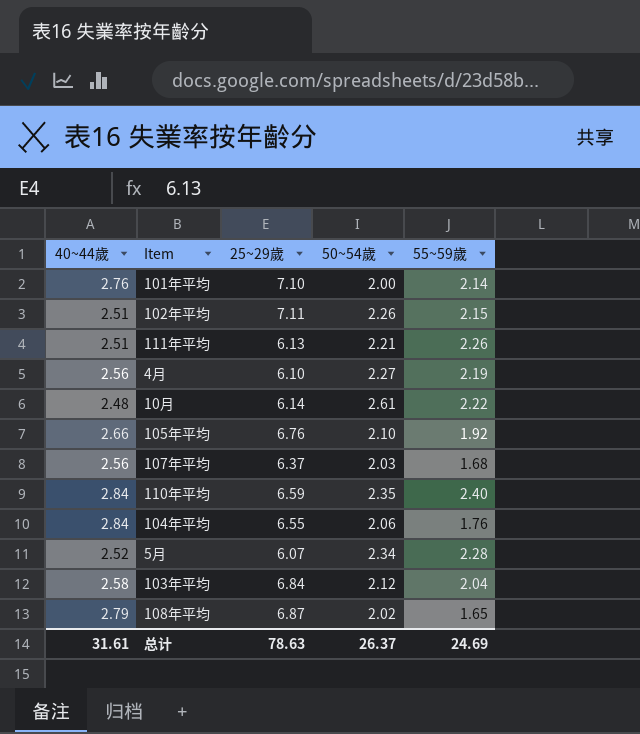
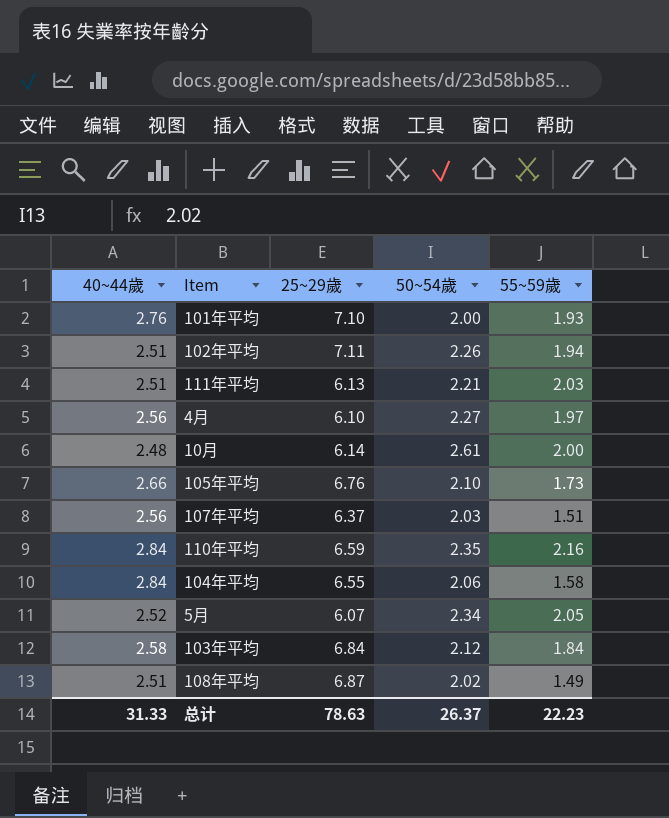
101年平均 | 55~59歲: 2.14 -> 1.93
102年平均 | 55~59歲: 2.15 -> 1.94
111年平均 | 55~59歲: 2.26 -> 2.03
4月 | 55~59歲: 2.19 -> 1.97
10月 | 55~59歲: 2.22 -> 2.00
105年平均 | 55~59歲: 1.92 -> 1.73
107年平均 | 55~59歲: 1.68 -> 1.51
110年平均 | 55~59歲: 2.40 -> 2.16
104年平均 | 55~59歲: 1.76 -> 1.58
5月 | 55~59歲: 2.28 -> 2.05
103年平均 | 55~59歲: 2.04 -> 1.84
108年平均 | 40~44歲: 2.79 -> 2.51
108年平均 | 55~59歲: 1.65 -> 1.49
总计 | 40~44歲: 31.61 -> 31.33
总计 | 55~59歲: 24.69 -> 22.23

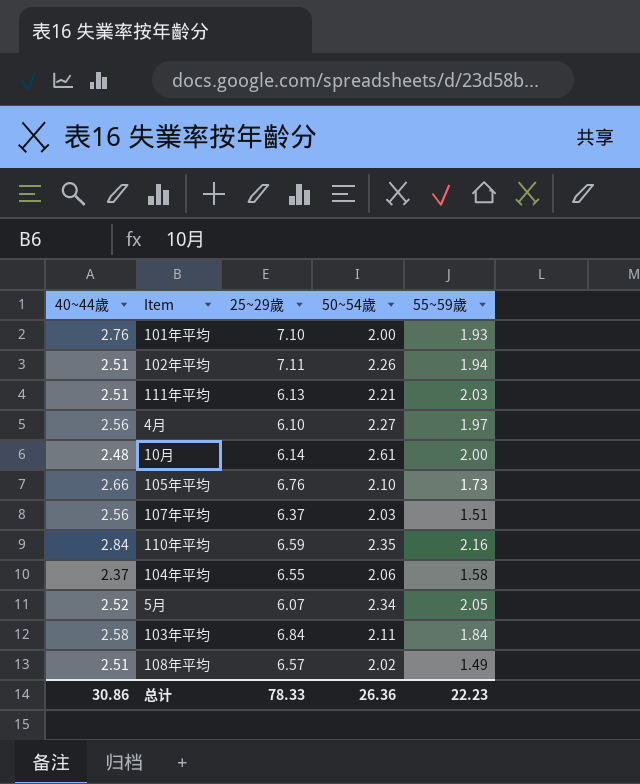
104年平均 | 40~44歲: 2.84 -> 2.37
103年平均 | 50~54歲: 2.12 -> 2.11
108年平均 | 25~29歲: 6.87 -> 6.57
总计 | 40~44歲: 31.33 -> 30.86
总计 | 25~29歲: 78.63 -> 78.33
总计 | 50~54歲: 26.37 -> 26.36

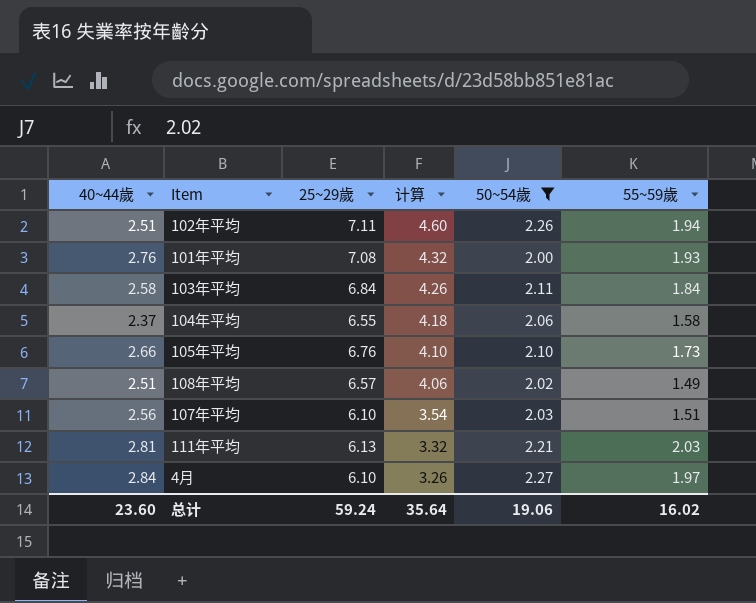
filter: none -> 50~54歲 <= 2.27
row order: none -> 计算 descending
column 计算 | formula: none -> [25~29歲] - [40~44歲]
101年平均 | 25~29歲: 7.10 -> 7.08
107年平均 | 25~29歲: 6.37 -> 6.10
111年平均 | 40~44歲: 2.51 -> 2.81
4月 | 40~44歲: 2.56 -> 2.84
总计 | 40~44歲: 30.86 -> 23.60
总计 | 25~29歲: 78.33 -> 59.24
总计 | 50~54歲: 26.36 -> 19.06
总计 | 55~59歲: 22.23 -> 16.02

